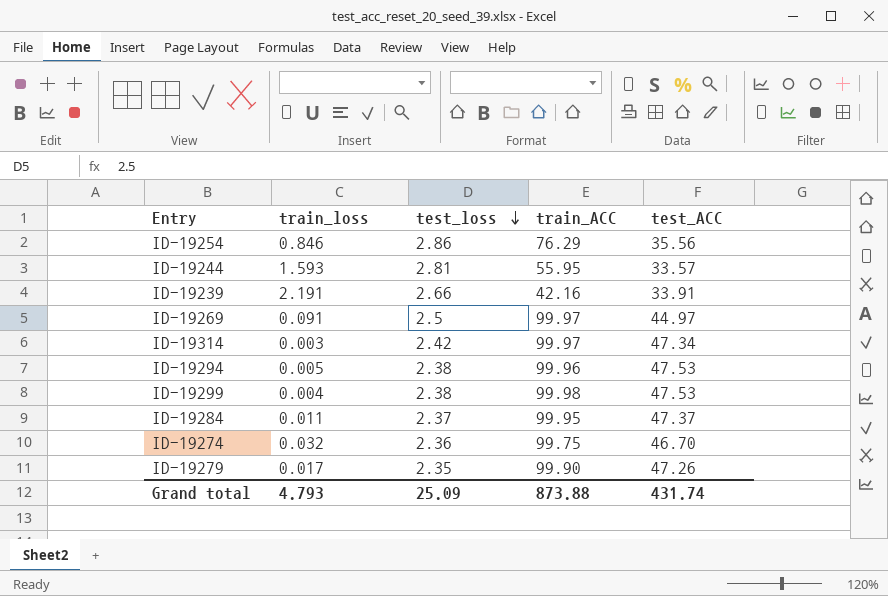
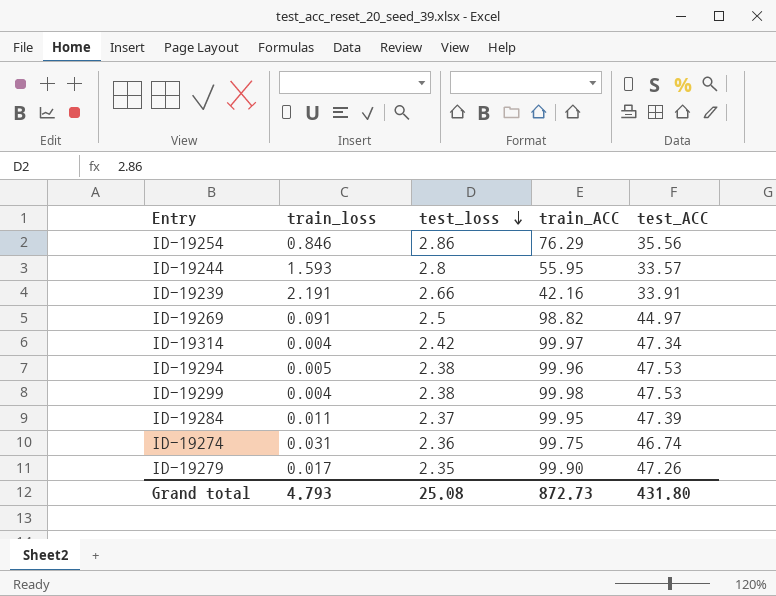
ID-19244 | test_loss: 2.81 -> 2.8
ID-19269 | train_ACC: 99.97 -> 98.82
ID-19314 | train_loss: 0.003 -> 0.004
ID-19284 | test_ACC: 47.37 -> 47.39
ID-19274 | train_loss: 0.032 -> 0.031
ID-19274 | test_ACC: 46.70 -> 46.74
Grand total | test_loss: 25.09 -> 25.08
Grand total | train_ACC: 873.88 -> 872.73
Grand total | test_ACC: 431.74 -> 431.80

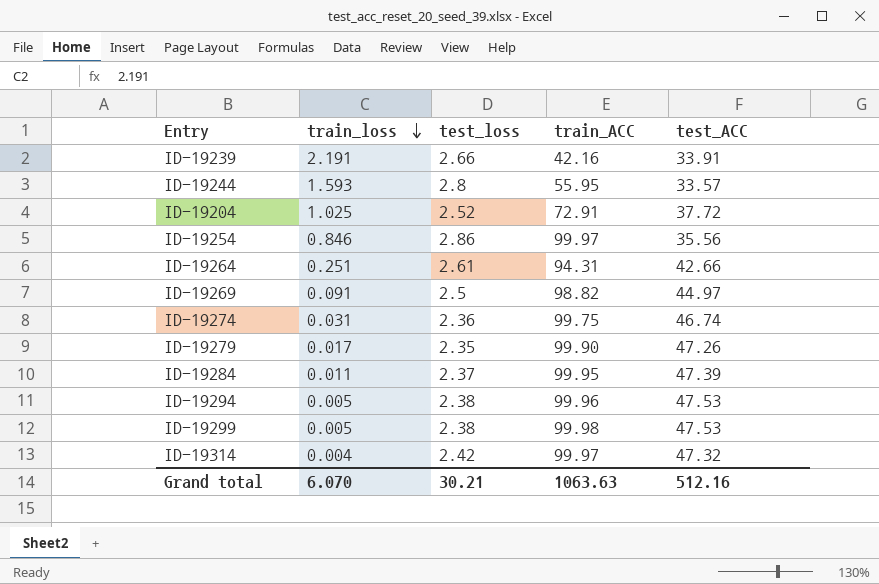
row order: test_loss descending -> train_loss descending
row ID-19204: none -> 1.025 | 2.52 | 72.91 | 37.72
ID-19254 | train_ACC: 76.29 -> 99.97
row ID-19264: none -> 0.251 | 2.61 | 94.31 | 42.66
ID-19299 | train_loss: 0.004 -> 0.005
ID-19314 | test_ACC: 47.34 -> 47.32
Grand total | train_loss: 4.793 -> 6.070
Grand total | test_loss: 25.08 -> 30.21
Grand total | train_ACC: 872.73 -> 1063.63
Grand total | test_ACC: 431.80 -> 512.16

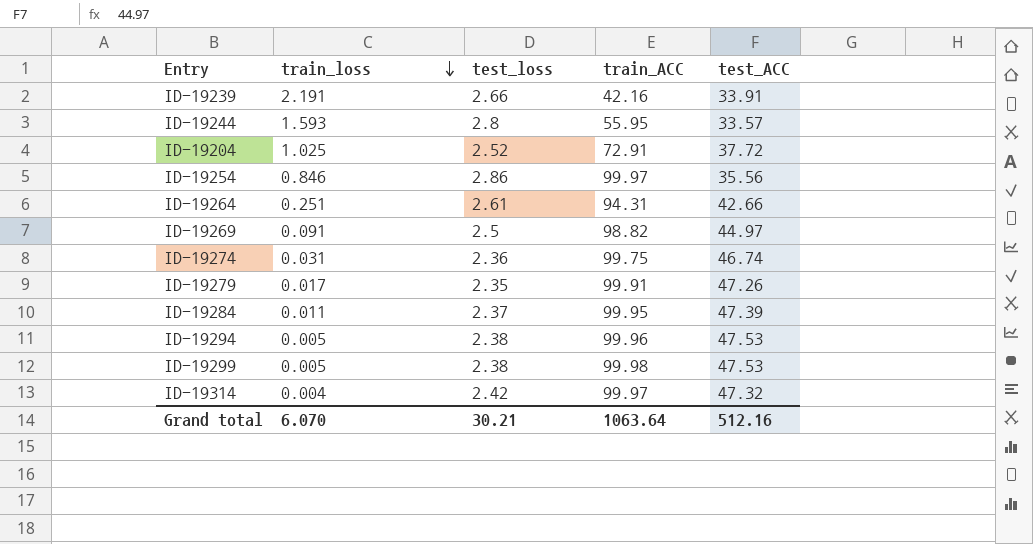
ID-19279 | train_ACC: 99.90 -> 99.91
Grand total | train_ACC: 1063.63 -> 1063.64

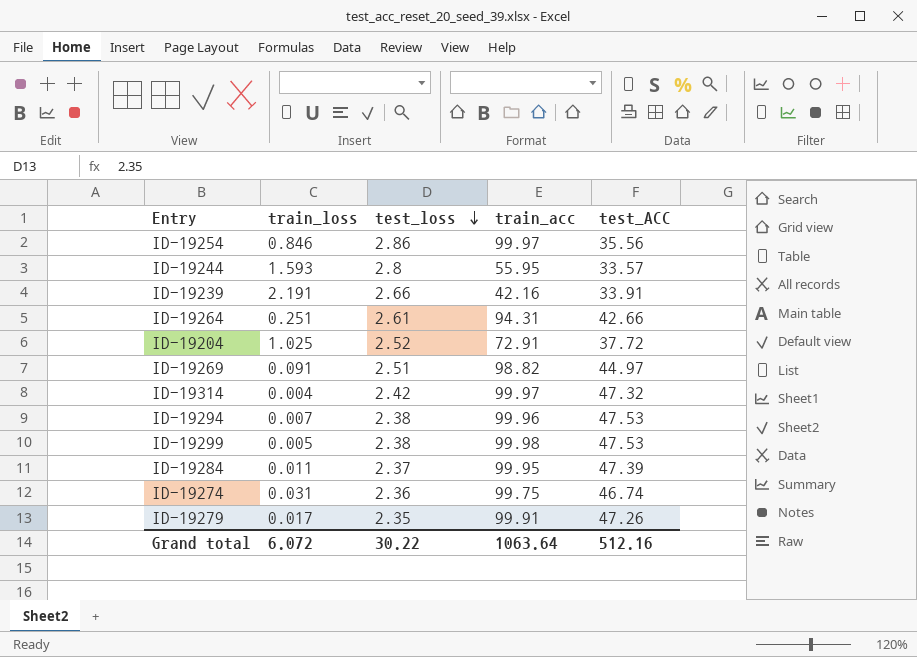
row order: train_loss descending -> test_loss descending
column name: train_ACC -> train_acc
ID-19269 | test_loss: 2.5 -> 2.51
ID-19294 | train_loss: 0.005 -> 0.007
Grand total | train_loss: 6.070 -> 6.072
Grand total | test_loss: 30.21 -> 30.22

